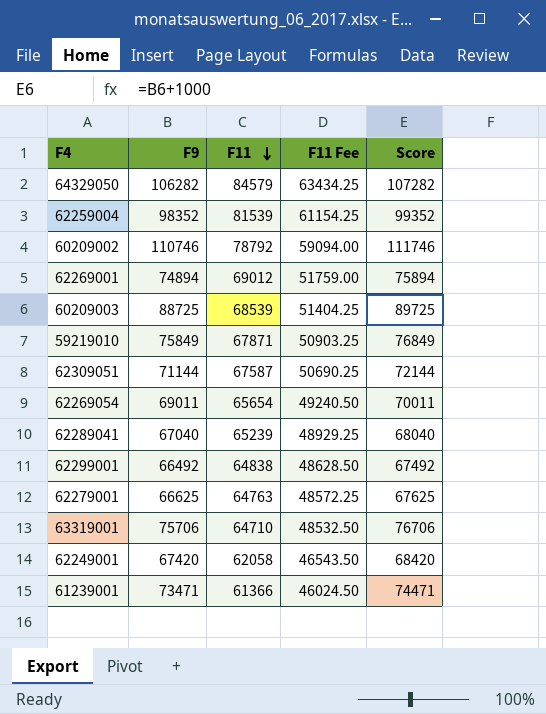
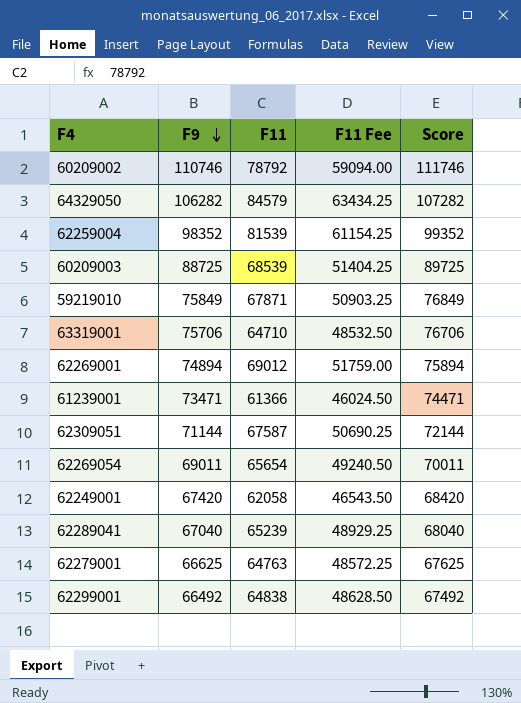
row order: F11 descending -> F9 descending

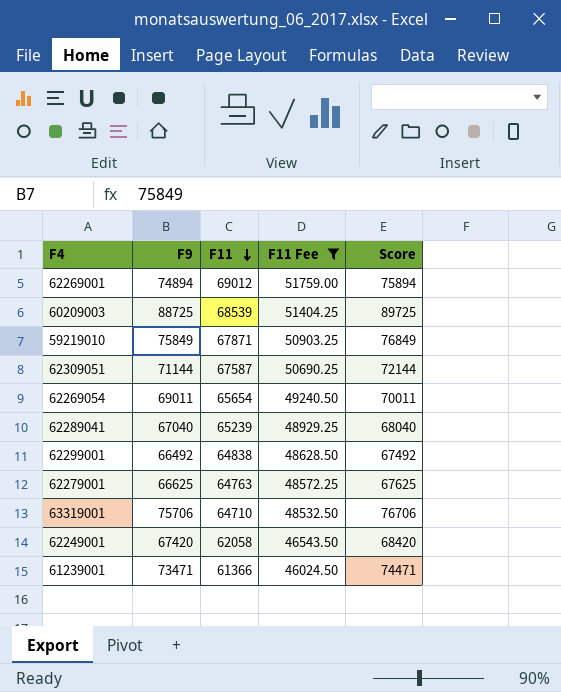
filter: none -> F11 Fee <= 51759.00
row order: F9 descending -> F11 descending

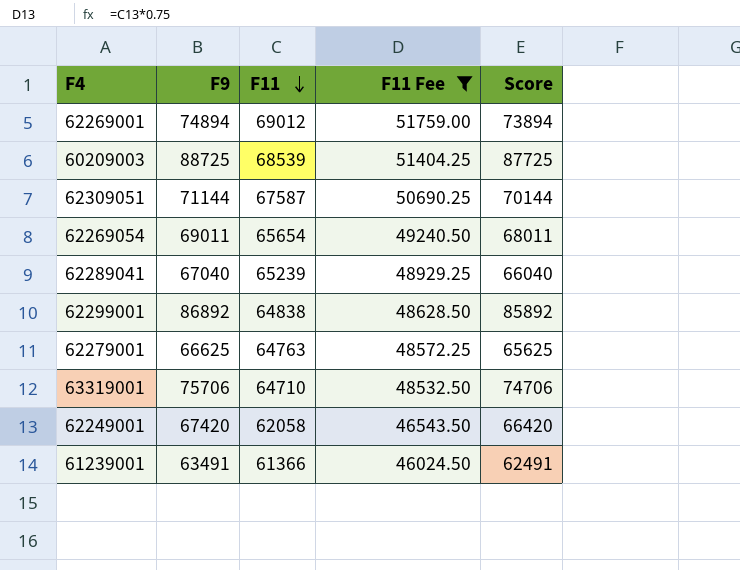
column Score | formula: [F9] + 1000 -> [F9] - 1000
row 59219010: 75849 | 67871 | 50903.25 | 76849 -> none
62299001 | F9: 66492 -> 86892
61239001 | F9: 73471 -> 63491

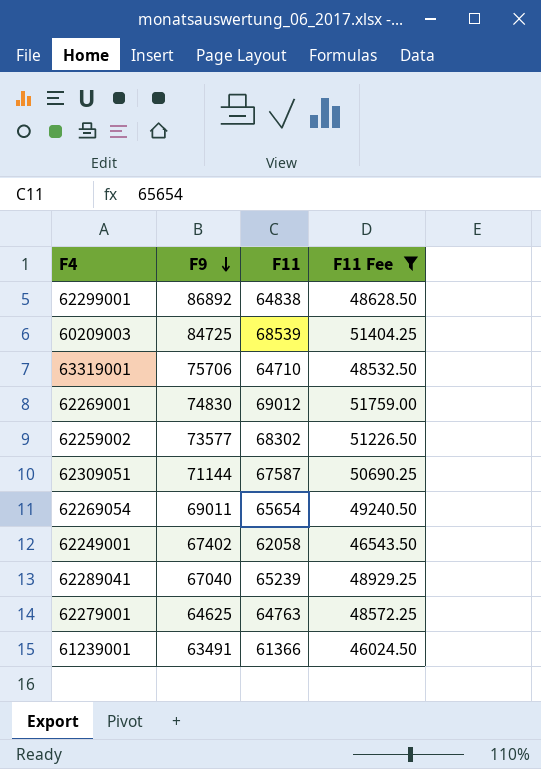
row order: F11 descending -> F9 descending
column Score | formula: [F9] - 1000 -> none
60209003 | F9: 88725 -> 84725
62269001 | F9: 74894 -> 74830
row 62259002: none -> 73577 | 68302 | 51226.50
62249001 | F9: 67420 -> 67402
62279001 | F9: 66625 -> 64625

